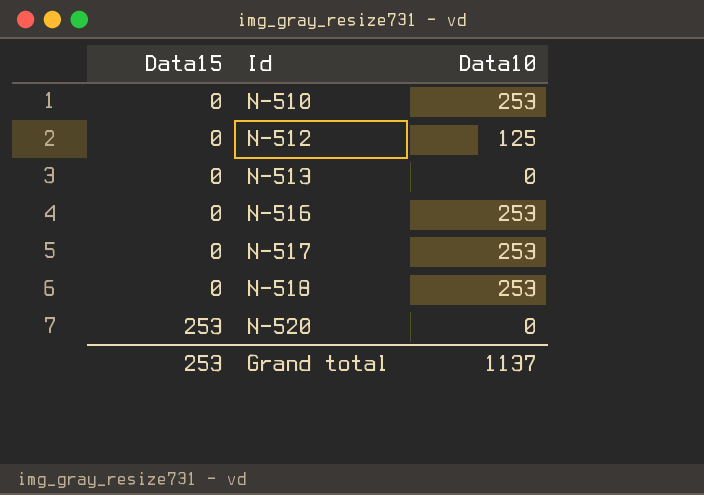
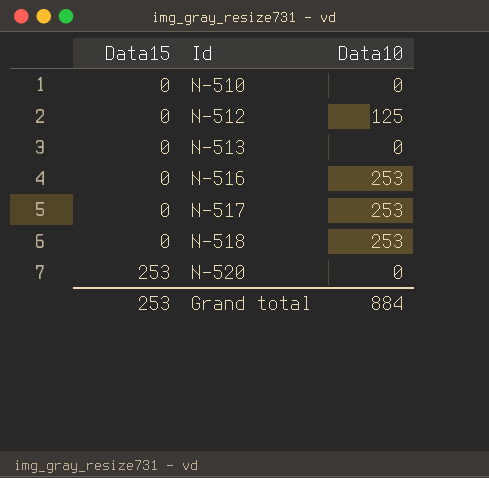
N-510 | Data10: 253 -> 0
Grand total | Data10: 1137 -> 884

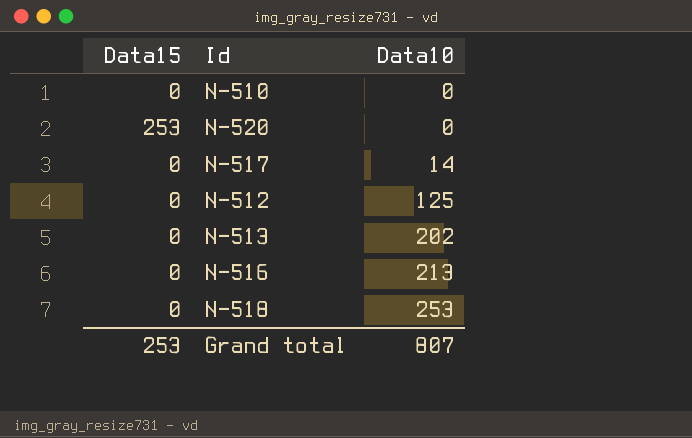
row order: Data15 ascending -> Data10 ascending
N-517 | Data10: 253 -> 14
N-513 | Data10: 0 -> 202
N-516 | Data10: 253 -> 213
Grand total | Data10: 884 -> 807

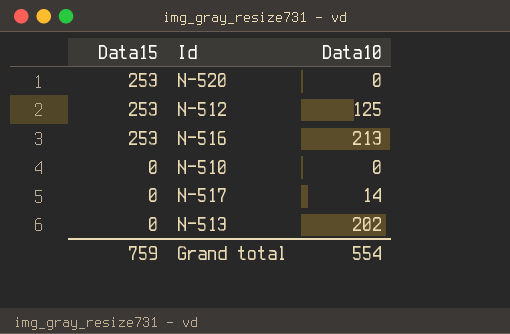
row order: Data10 ascending -> Data15 descending
row N-518: 0 | 253 -> none
N-512 | Data15: 0 -> 253
N-516 | Data15: 0 -> 253
Grand total | Data15: 253 -> 759
Grand total | Data10: 807 -> 554

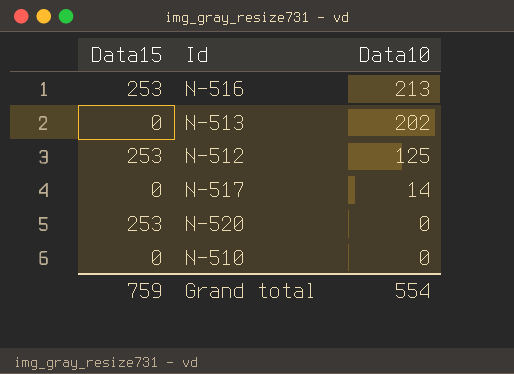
row order: Data15 descending -> Data10 descending

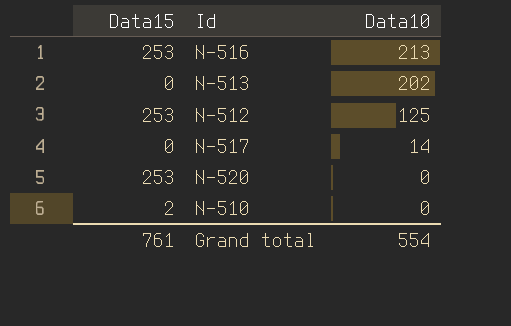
N-510 | Data15: 0 -> 2
Grand total | Data15: 759 -> 761

